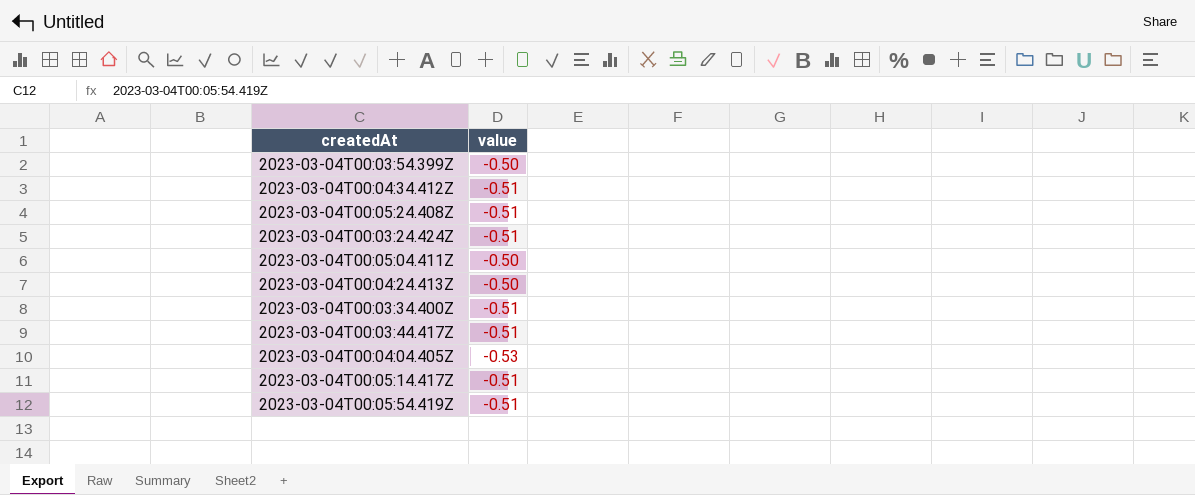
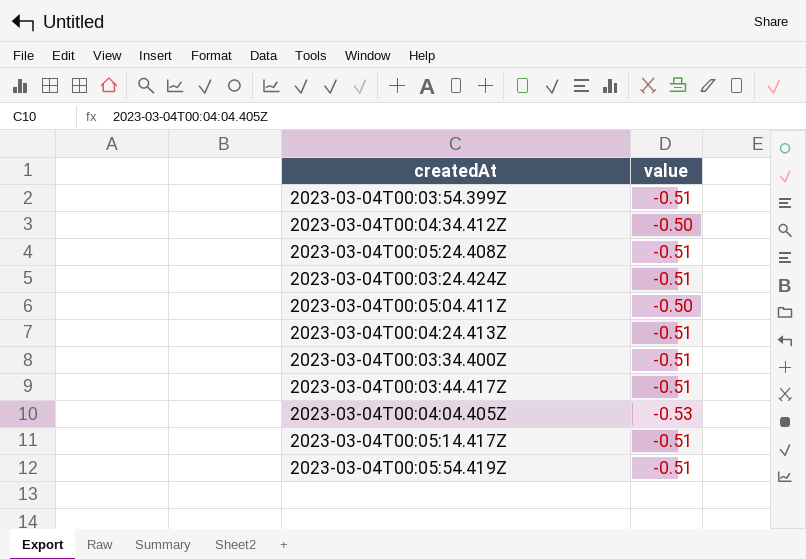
2023-03-04T00:03:54.399Z | value: -0.50 -> -0.51
2023-03-04T00:04:34.412Z | value: -0.51 -> -0.50
2023-03-04T00:04:24.413Z | value: -0.50 -> -0.51

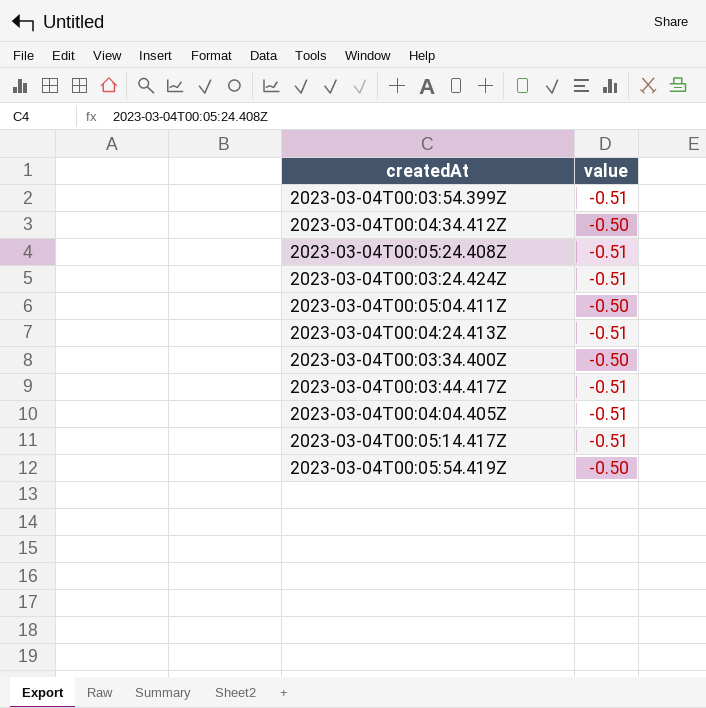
2023-03-04T00:03:34.400Z | value: -0.51 -> -0.50
2023-03-04T00:04:04.405Z | value: -0.53 -> -0.51
2023-03-04T00:05:54.419Z | value: -0.51 -> -0.50

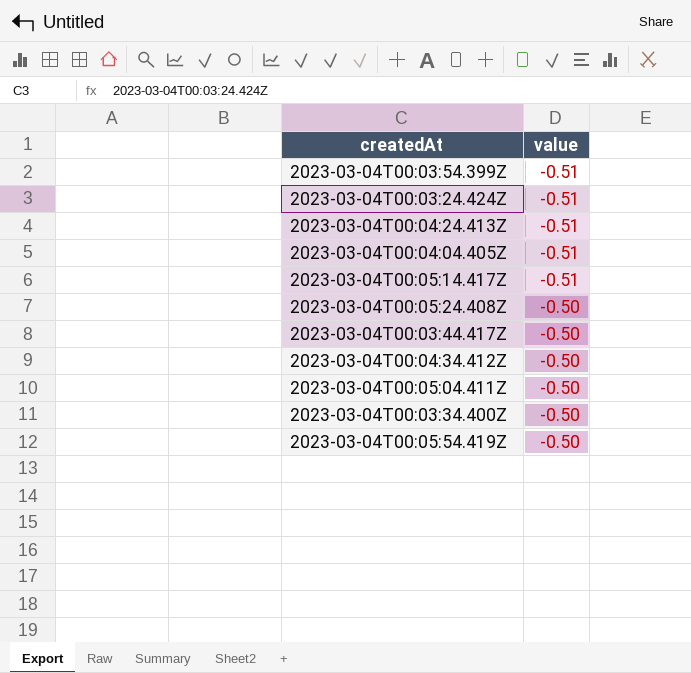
row order: none -> value ascending
2023-03-04T00:05:24.408Z | value: -0.51 -> -0.50
2023-03-04T00:03:44.417Z | value: -0.51 -> -0.50

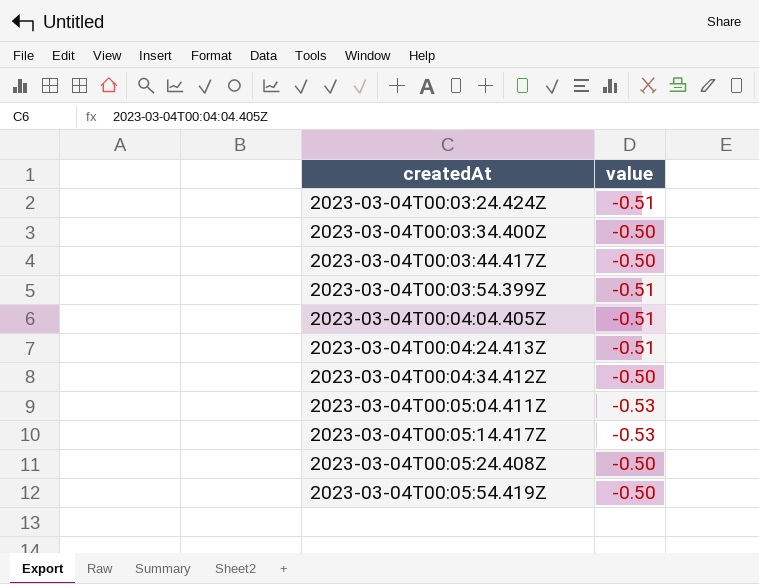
row order: value ascending -> createdAt ascending
2023-03-04T00:05:04.411Z | value: -0.50 -> -0.53
2023-03-04T00:05:14.417Z | value: -0.51 -> -0.53

